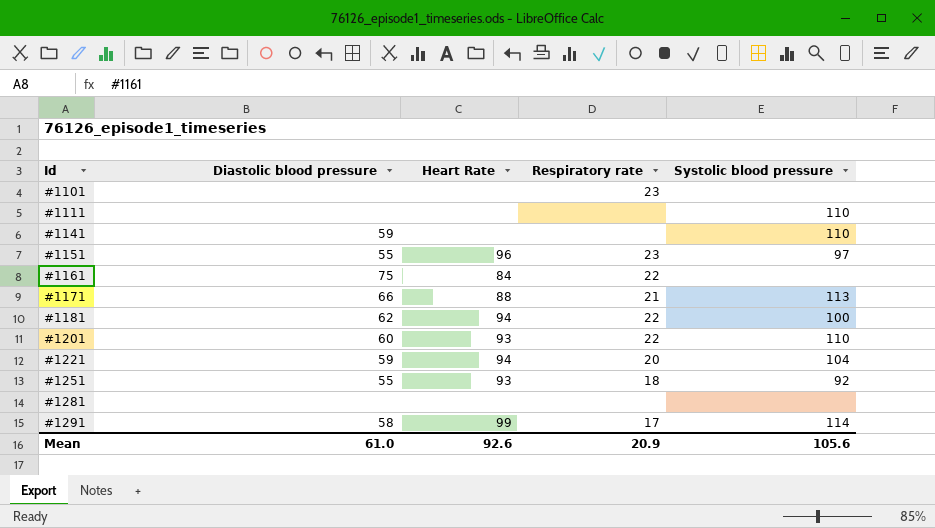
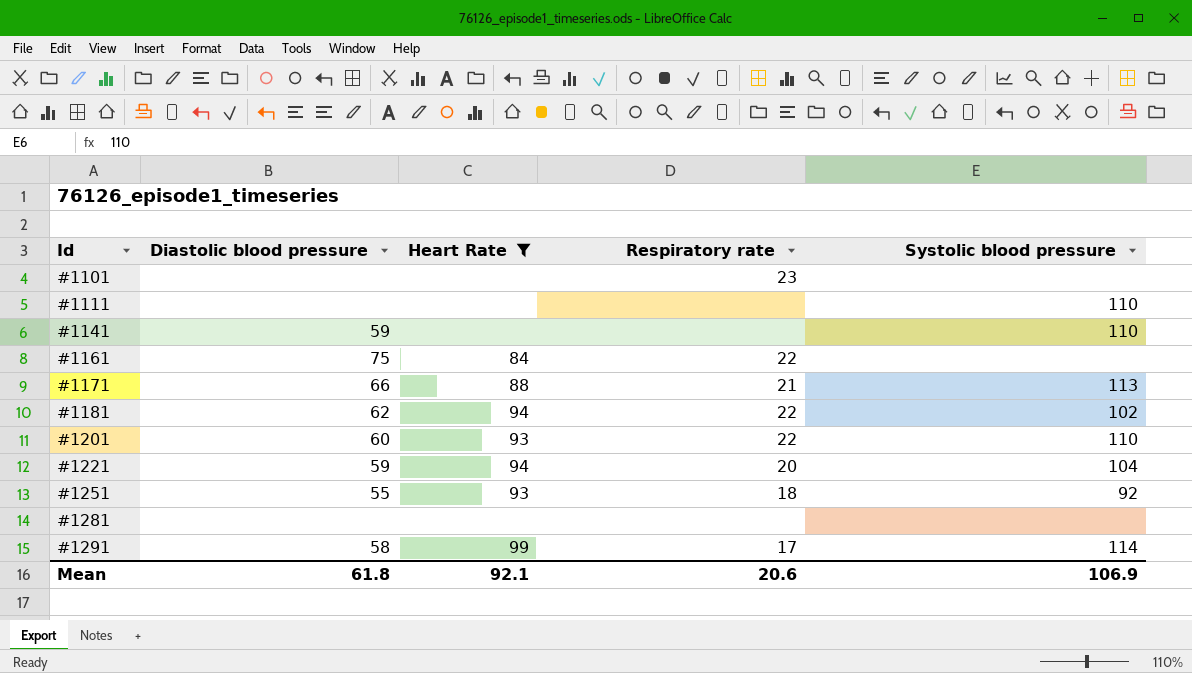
filter: none -> Heart Rate != 96
#1181 | Systolic blood pressure: 100 -> 102
Mean | Diastolic blood pressure: 61.0 -> 61.8
Mean | Heart Rate: 92.6 -> 92.1
Mean | Respiratory rate: 20.9 -> 20.6
Mean | Systolic blood pressure: 105.6 -> 106.9

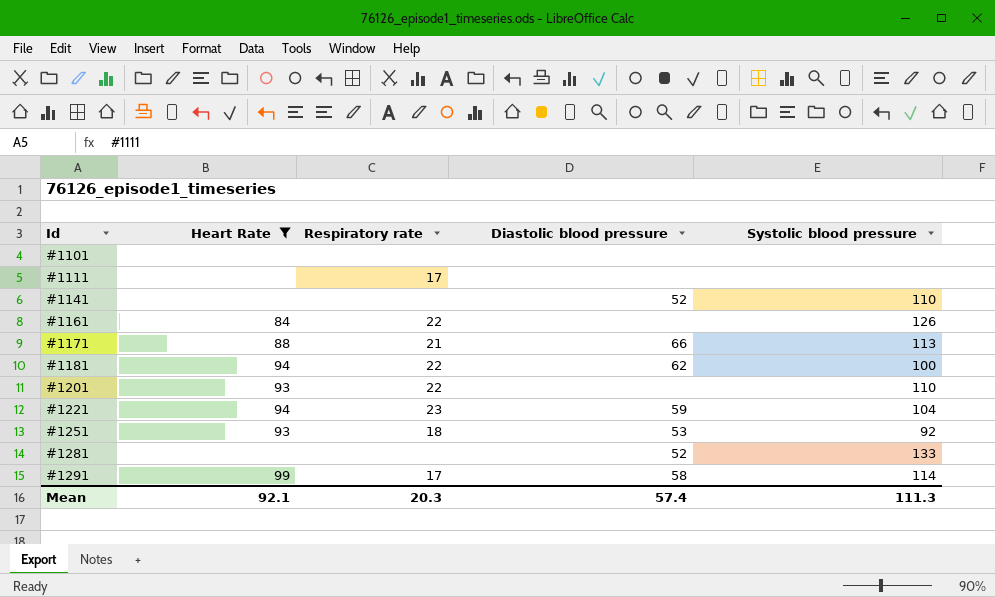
column Diastolic blood pressure | position: 2 -> 4
#1101 | Respiratory rate: 23 -> none
#1111 | Respiratory rate: none -> 17
#1111 | Systolic blood pressure: 110 -> none
#1141 | Diastolic blood pressure: 59 -> 52
#1161 | Diastolic blood pressure: 75 -> none
#1161 | Systolic blood pressure: none -> 126
#1181 | Systolic blood pressure: 102 -> 100
#1201 | Diastolic blood pressure: 60 -> none
#1221 | Respiratory rate: 20 -> 23
#1251 | Diastolic blood pressure: 55 -> 53
#1281 | Diastolic blood pressure: none -> 52
#1281 | Systolic blood pressure: none -> 133
Mean | Respiratory rate: 20.6 -> 20.3
Mean | Diastolic blood pressure: 61.8 -> 57.4
Mean | Systolic blood pressure: 106.9 -> 111.3

